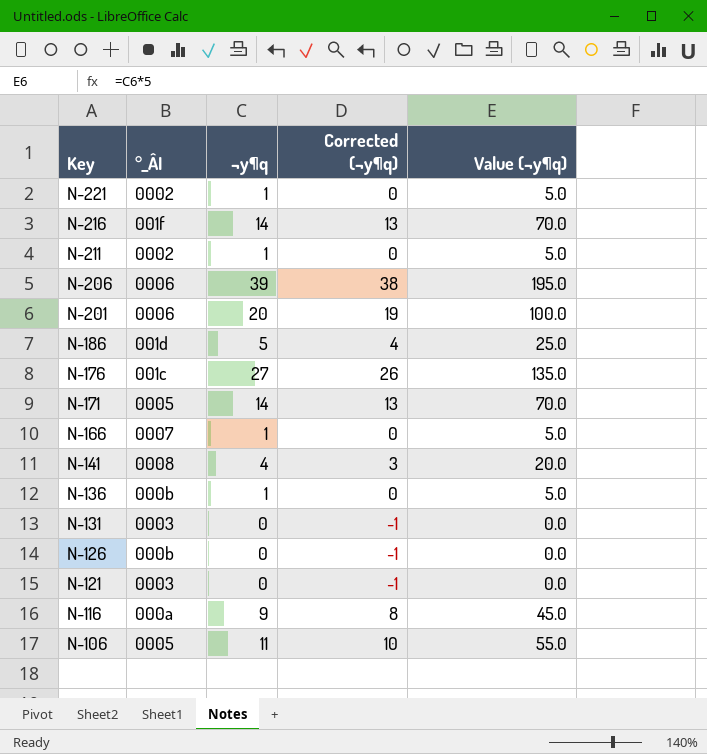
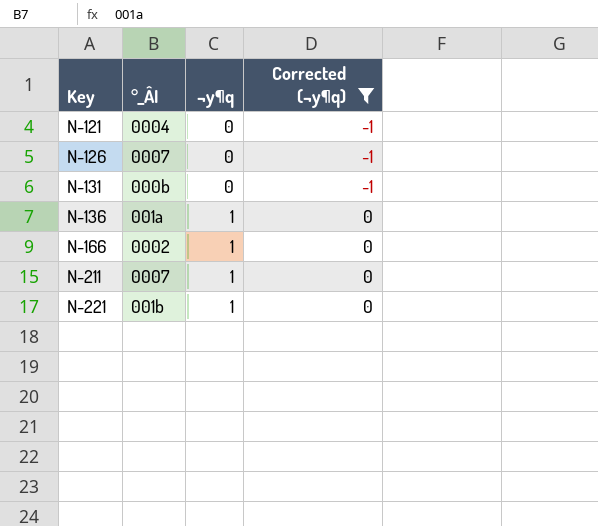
filter: none -> Corrected (¬y¶q) <= 0
row order: Key descending -> Key ascending
column Value (¬y¶q) | formula: [¬y¶q] * 5 -> none
N-121 | °_ÂI: 0003 -> 0004
N-126 | °_ÂI: 000b -> 0007
N-131 | °_ÂI: 0003 -> 000b
N-136 | °_ÂI: 000b -> 001a
N-166 | °_ÂI: 0007 -> 0002
N-211 | °_ÂI: 0002 -> 0007
N-221 | °_ÂI: 0002 -> 001b

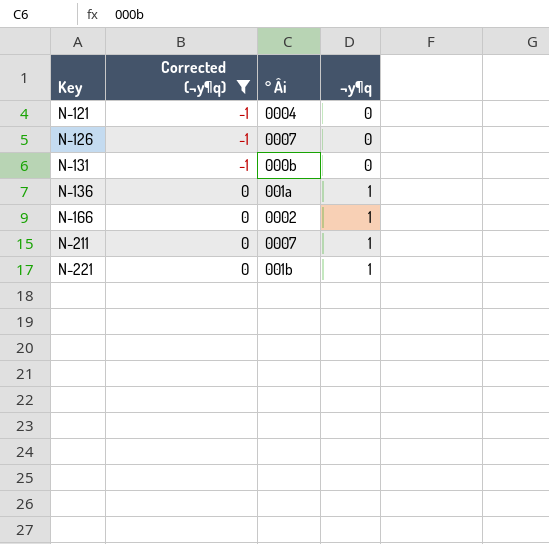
column Corrected (¬y¶q) | position: 4 -> 2
column name: °_ÂI -> ° Âi

